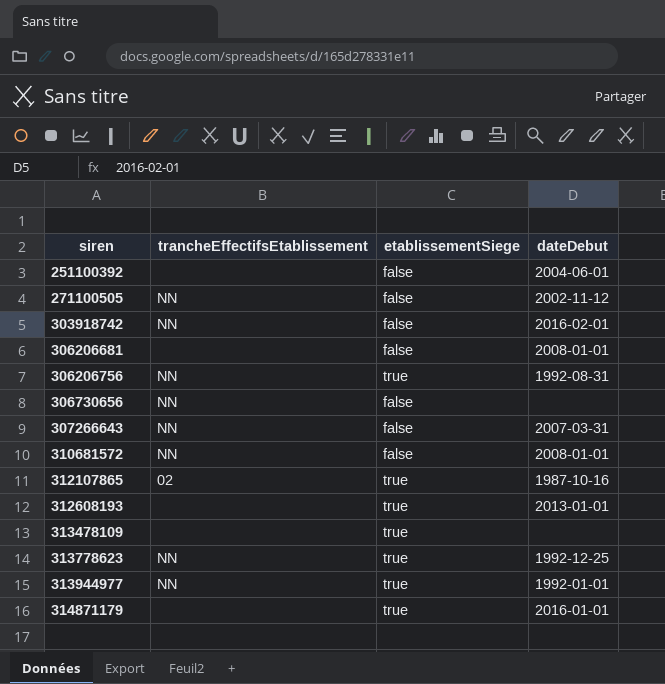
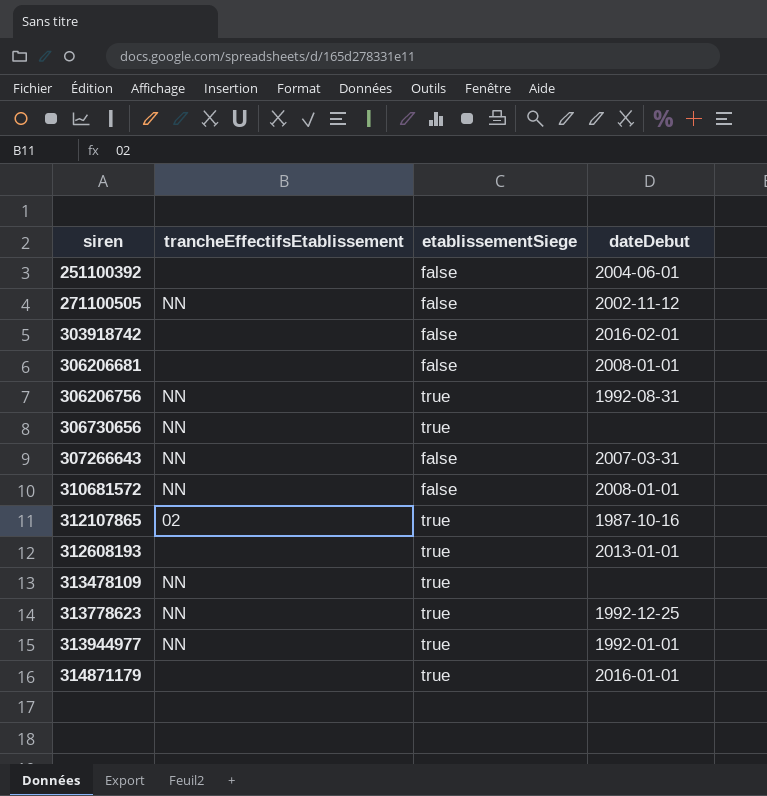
303918742 | trancheEffectifsEtablissement: NN -> none
306730656 | etablissementSiege: false -> true
313478109 | trancheEffectifsEtablissement: none -> NN

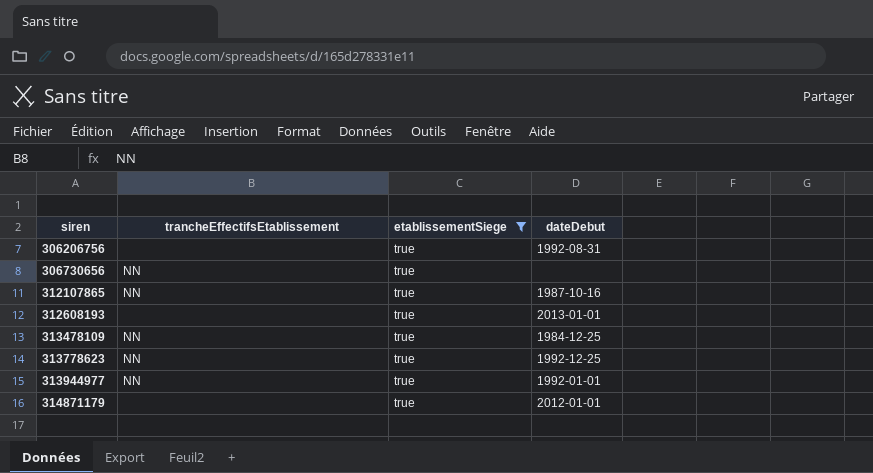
filter: none -> etablissementSiege = true
306206756 | trancheEffectifsEtablissement: NN -> none
312107865 | trancheEffectifsEtablissement: 02 -> NN
313478109 | dateDebut: none -> 1984-12-25
314871179 | dateDebut: 2016-01-01 -> 2012-01-01

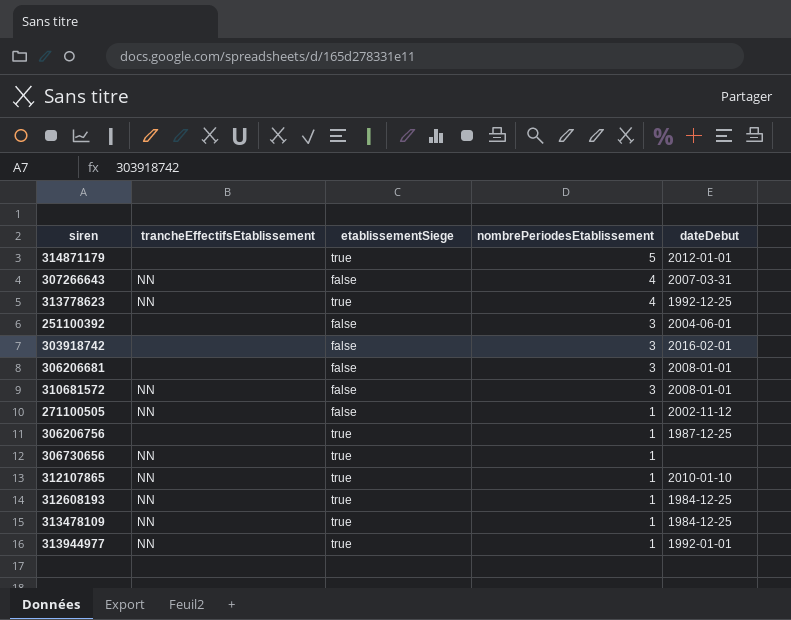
filter: etablissementSiege = true -> none
row order: siren ascending -> nombrePeriodesEtablissement descending
column nombrePeriodesEtablissement | position: none -> 4
306206756 | dateDebut: 1992-08-31 -> 1987-12-25
312107865 | dateDebut: 1987-10-16 -> 2010-01-10
312608193 | trancheEffectifsEtablissement: none -> NN
312608193 | dateDebut: 2013-01-01 -> 1984-12-25

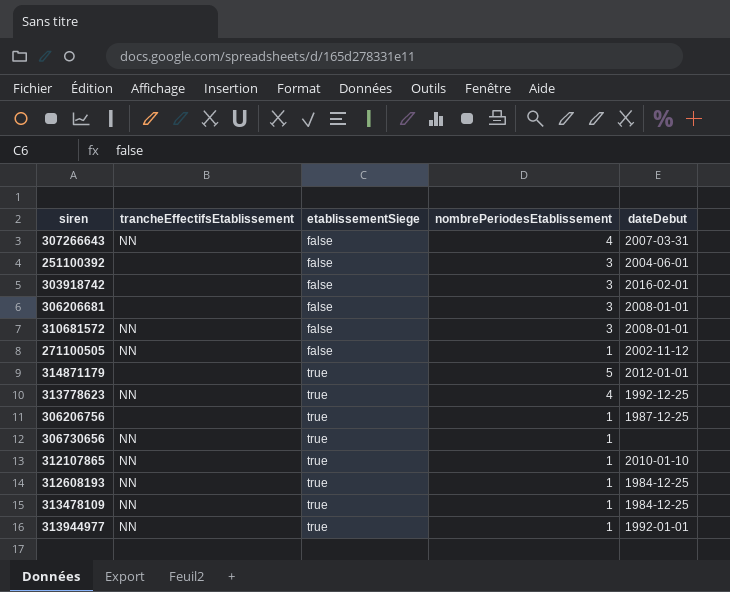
row order: nombrePeriodesEtablissement descending -> etablissementSiege ascending

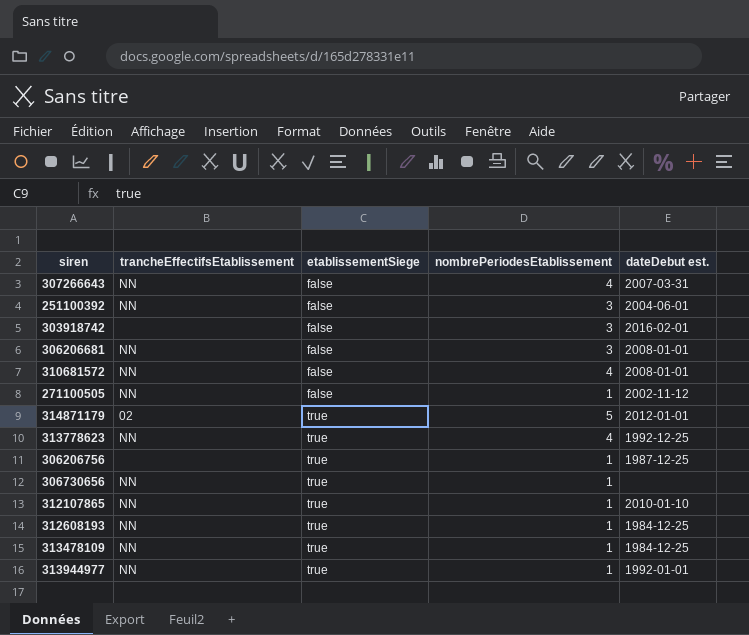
column name: dateDebut -> dateDebut est.
251100392 | trancheEffectifsEtablissement: none -> NN
306206681 | trancheEffectifsEtablissement: none -> NN
310681572 | nombrePeriodesEtablissement: 3 -> 4
314871179 | trancheEffectifsEtablissement: none -> 02

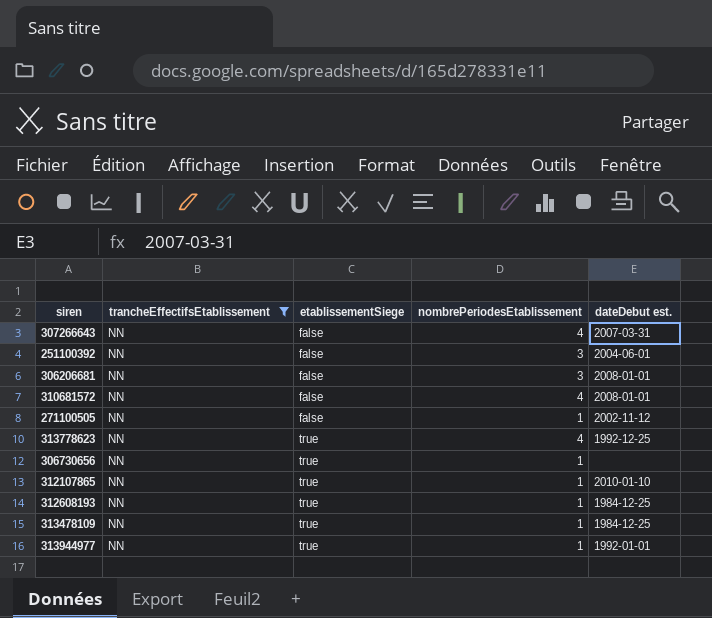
filter: none -> trancheEffectifsEtablissement = NN

